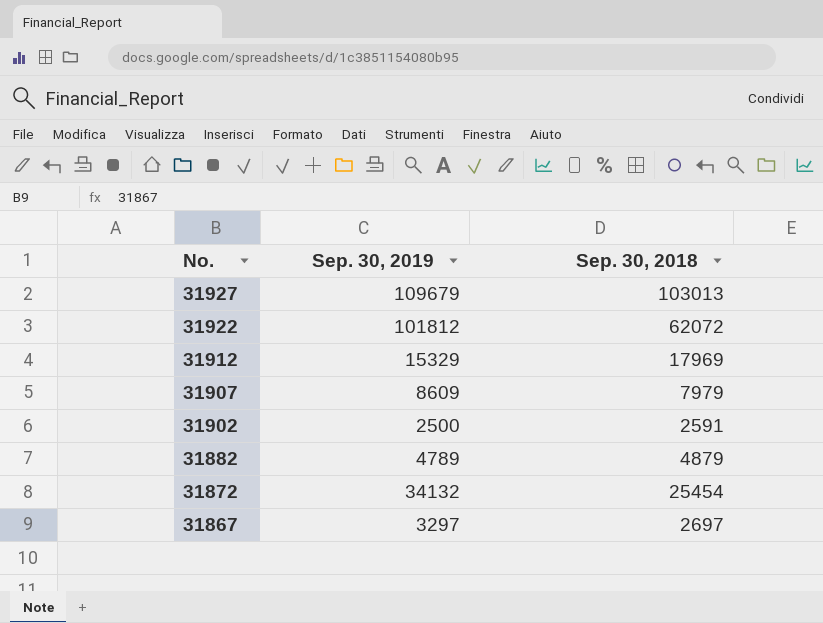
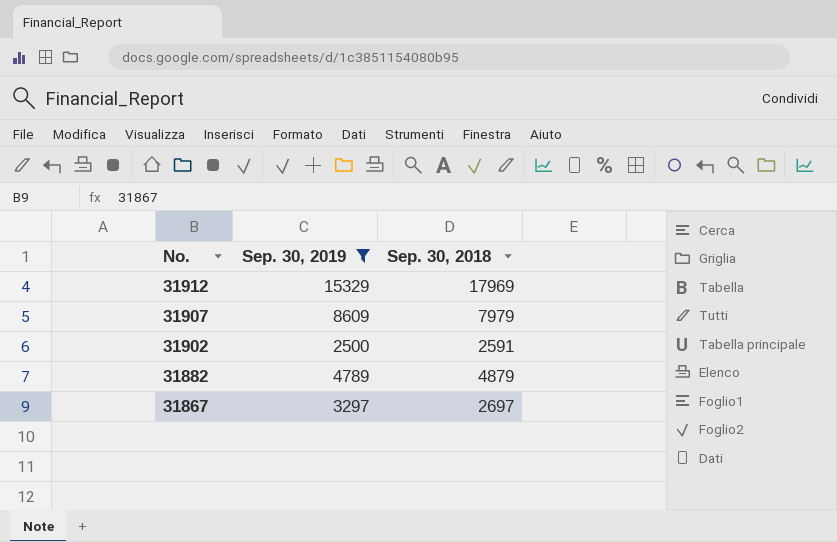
filter: none -> Sep. 30, 2019 <= 15329

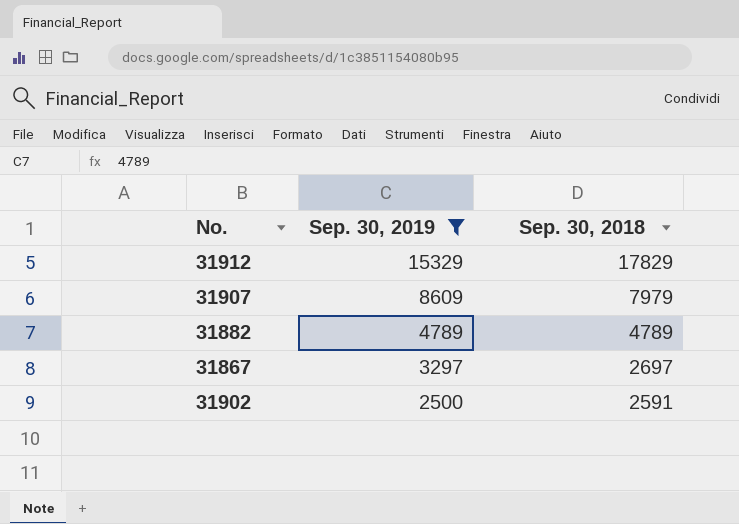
row order: No. descending -> Sep. 30, 2019 descending
31912 | Sep. 30, 2018: 17969 -> 17829
31882 | Sep. 30, 2018: 4879 -> 4789

